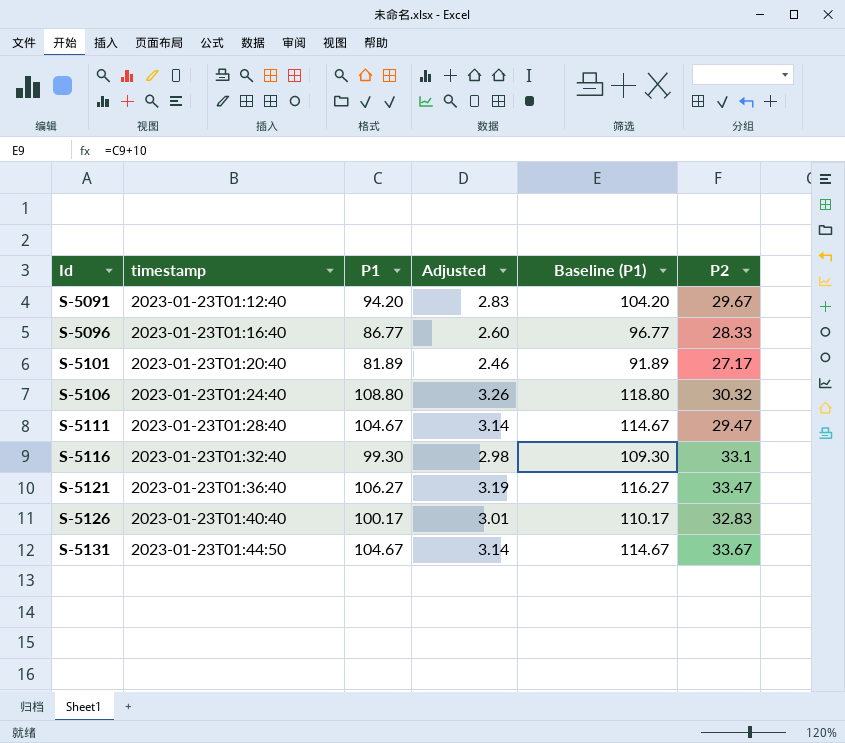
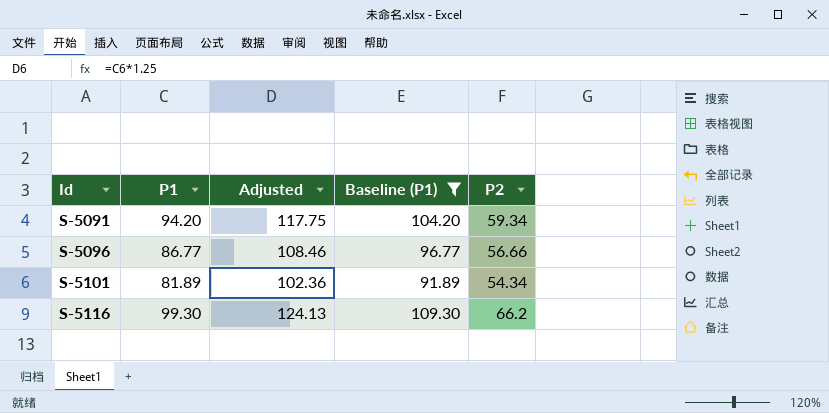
filter: none -> Baseline (P1) <= 109.30
column timestamp | position: 2 -> none
column Adjusted | formula: [P1] * 0.03 -> [P1] * 1.25
S-5091 | P2: 29.67 -> 59.34
S-5096 | P2: 28.33 -> 56.66
S-5101 | P2: 27.17 -> 54.34
S-5116 | P2: 33.1 -> 66.2

